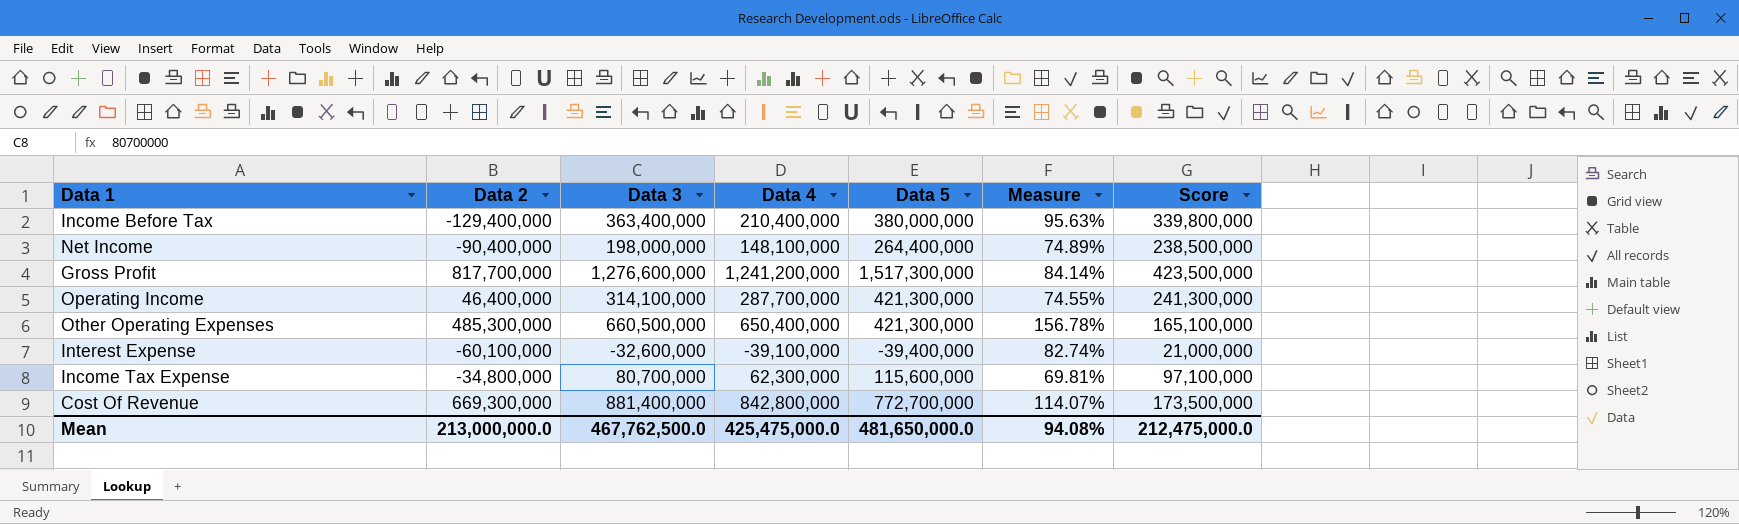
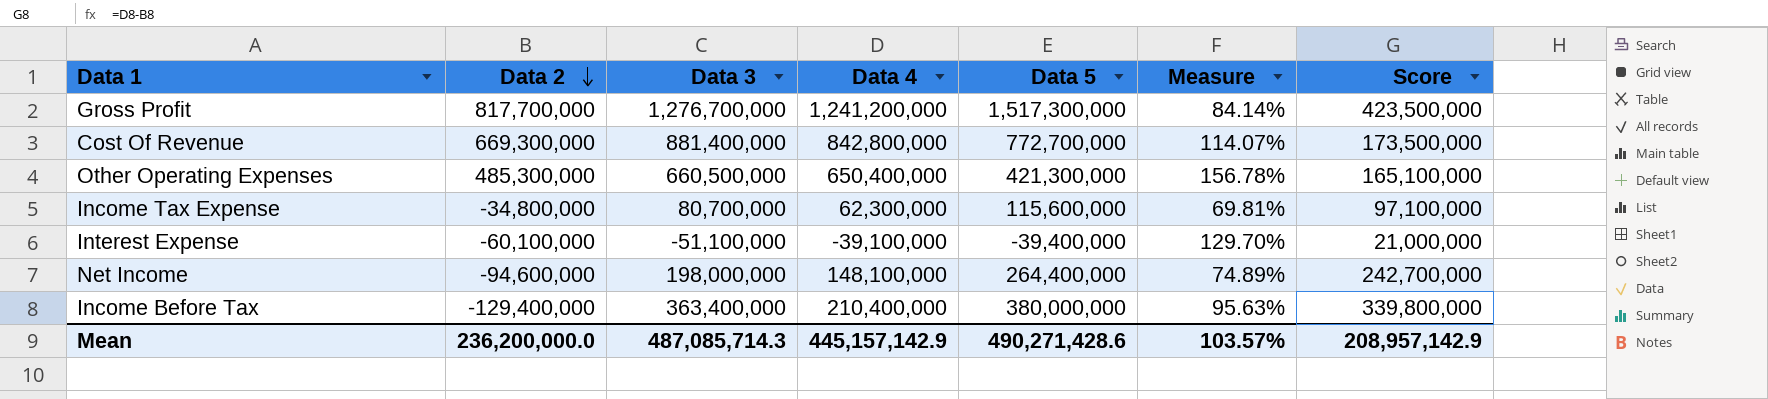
row order: none -> Data 2 descending
row Operating Income: 46,400,000 | 314,100,000 | 287,700,000 | 421,300,000 | 74.55% | 241,300,000 -> none
Gross Profit | Data 3: 1,276,600,000 -> 1,276,700,000
Interest Expense | Data 3: -32,600,000 -> -51,100,000
Interest Expense | Measure: 82.74% -> 129.70%
Net Income | Data 2: -90,400,000 -> -94,600,000
Net Income | Score: 238,500,000 -> 242,700,000
Mean | Data 2: 213,000,000.0 -> 236,200,000.0
Mean | Data 3: 467,762,500.0 -> 487,085,714.3
Mean | Data 4: 425,475,000.0 -> 445,157,142.9
Mean | Data 5: 481,650,000.0 -> 490,271,428.6
Mean | Measure: 94.08% -> 103.57%
Mean | Score: 212,475,000.0 -> 208,957,142.9

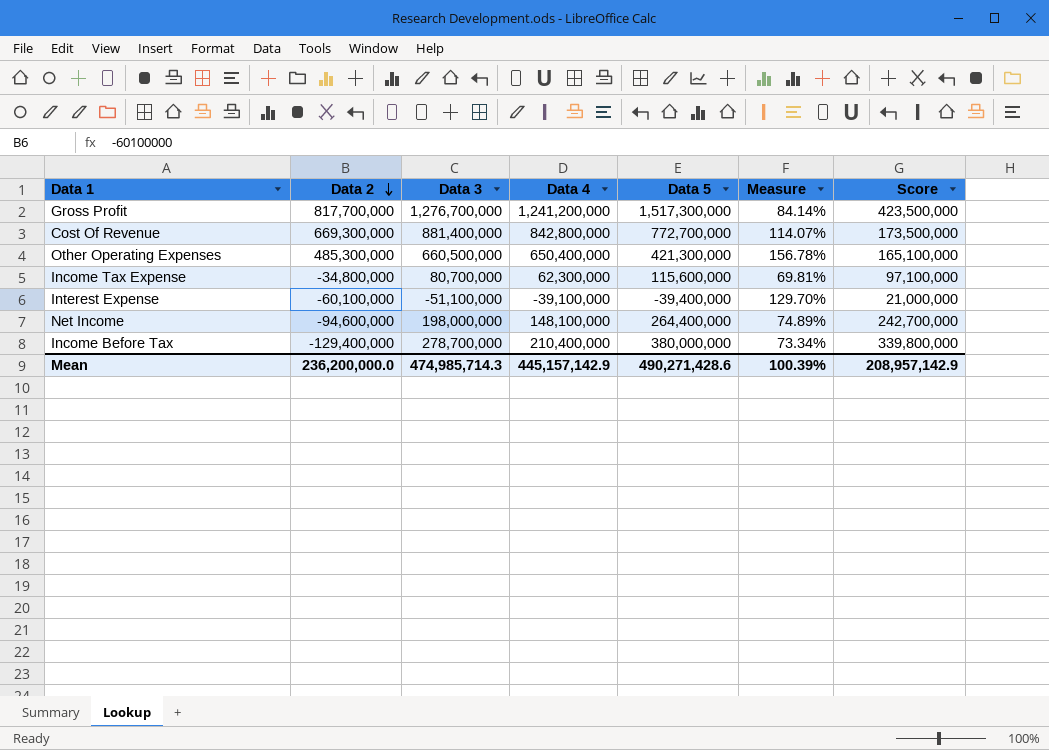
Income Before Tax | Data 3: 363,400,000 -> 278,700,000
Income Before Tax | Measure: 95.63% -> 73.34%
Mean | Data 3: 487,085,714.3 -> 474,985,714.3
Mean | Measure: 103.57% -> 100.39%

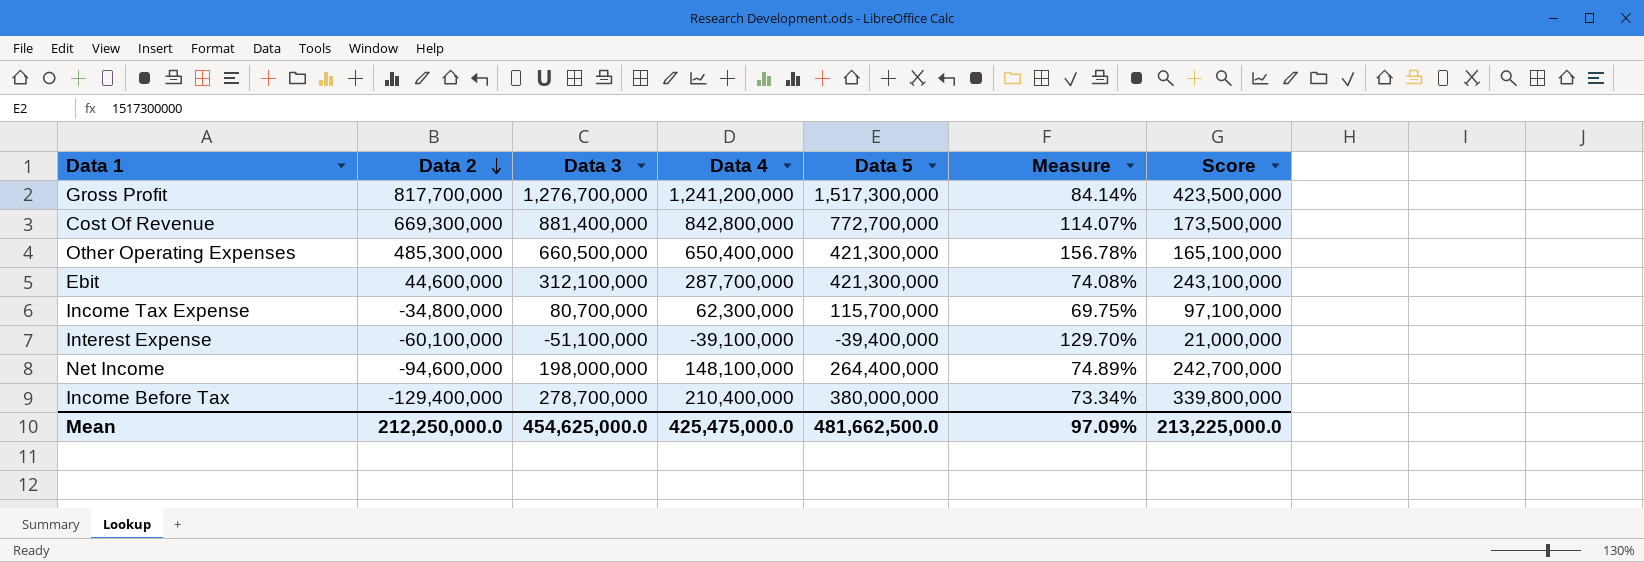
row Ebit: none -> 44,600,000 | 312,100,000 | 287,700,000 | 421,300,000 | 74.08% | 243,100,000
Income Tax Expense | Data 5: 115,600,000 -> 115,700,000
Income Tax Expense | Measure: 69.81% -> 69.75%
Mean | Data 2: 236,200,000.0 -> 212,250,000.0
Mean | Data 3: 474,985,714.3 -> 454,625,000.0
Mean | Data 4: 445,157,142.9 -> 425,475,000.0
Mean | Data 5: 490,271,428.6 -> 481,662,500.0
Mean | Measure: 100.39% -> 97.09%
Mean | Score: 208,957,142.9 -> 213,225,000.0

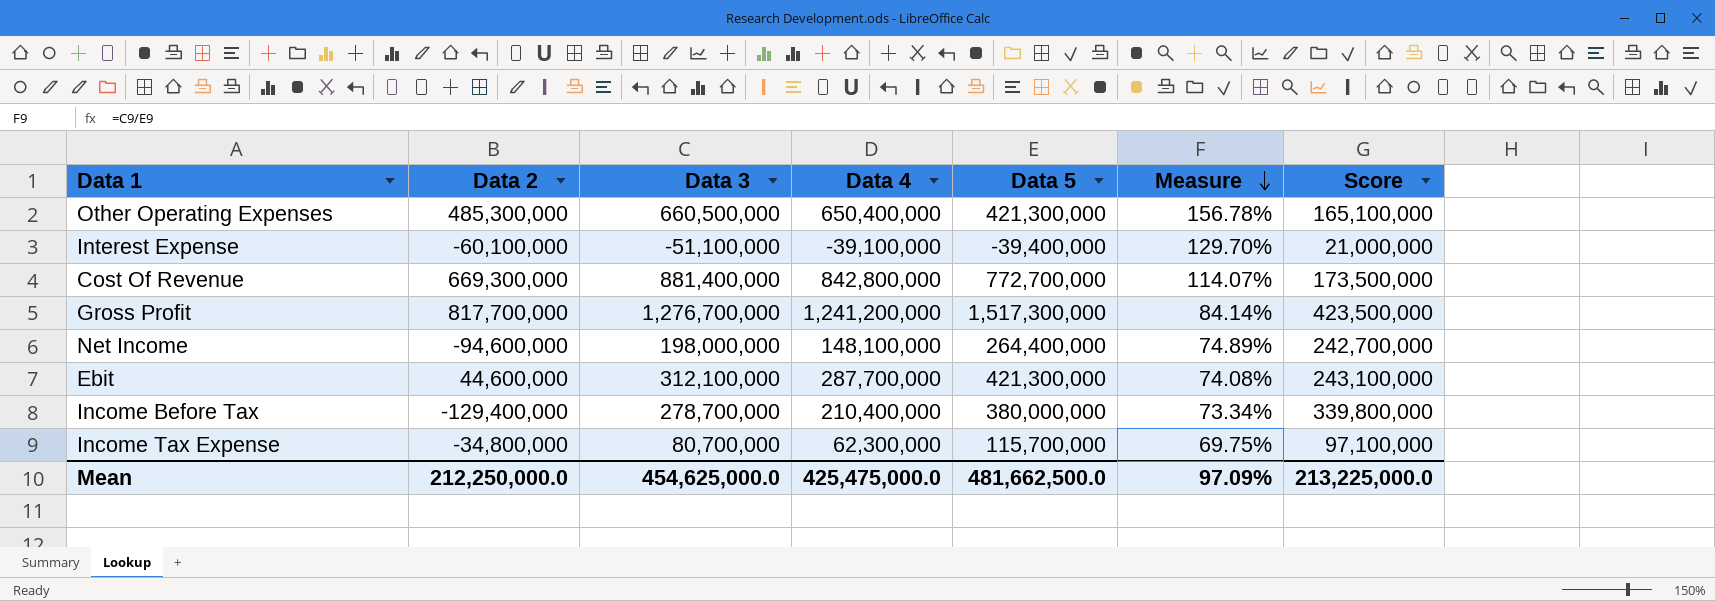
row order: Data 2 descending -> Measure descending

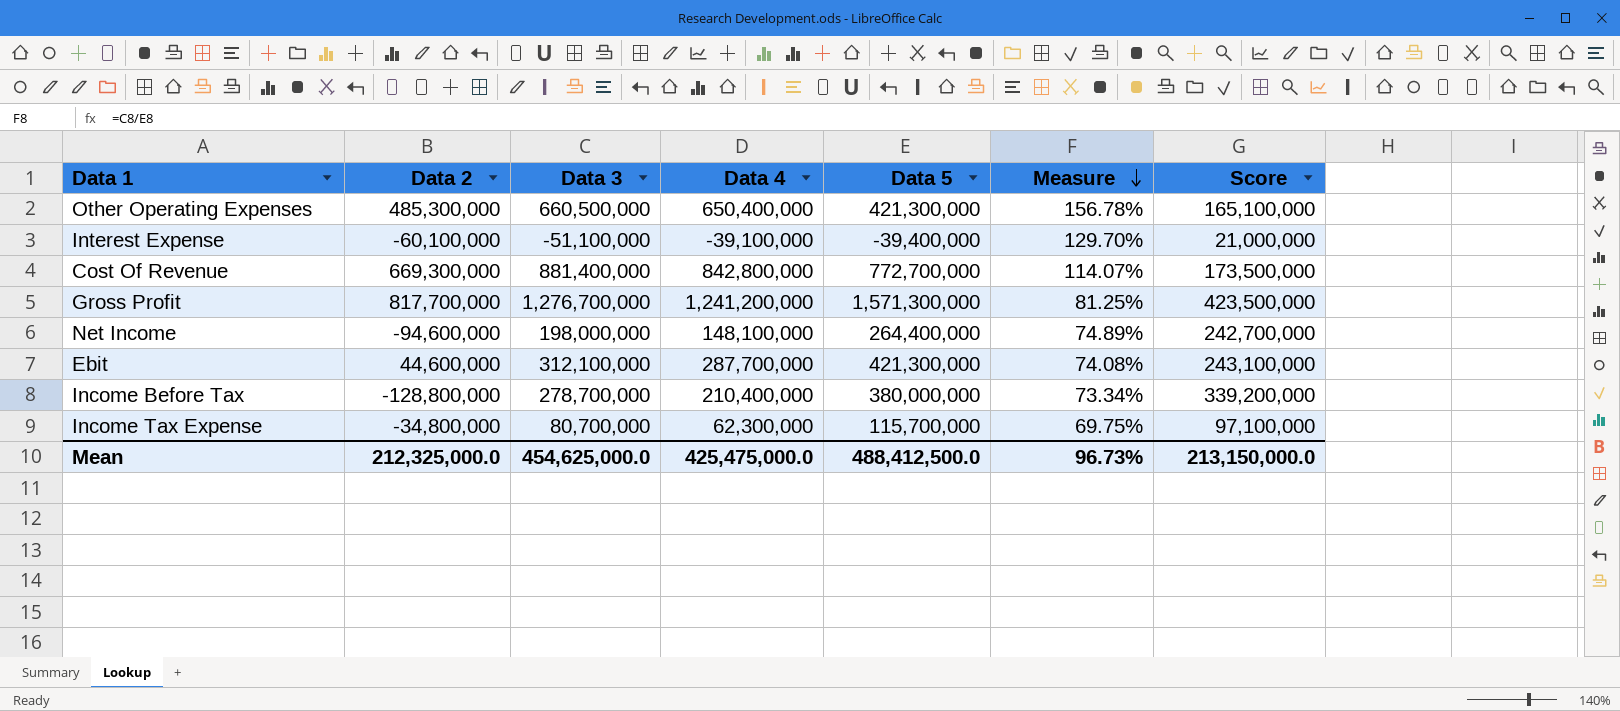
Gross Profit | Data 5: 1,517,300,000 -> 1,571,300,000
Gross Profit | Measure: 84.14% -> 81.25%
Income Before Tax | Data 2: -129,400,000 -> -128,800,000
Income Before Tax | Score: 339,800,000 -> 339,200,000
Mean | Data 2: 212,250,000.0 -> 212,325,000.0
Mean | Data 5: 481,662,500.0 -> 488,412,500.0
Mean | Measure: 97.09% -> 96.73%
Mean | Score: 213,225,000.0 -> 213,150,000.0

